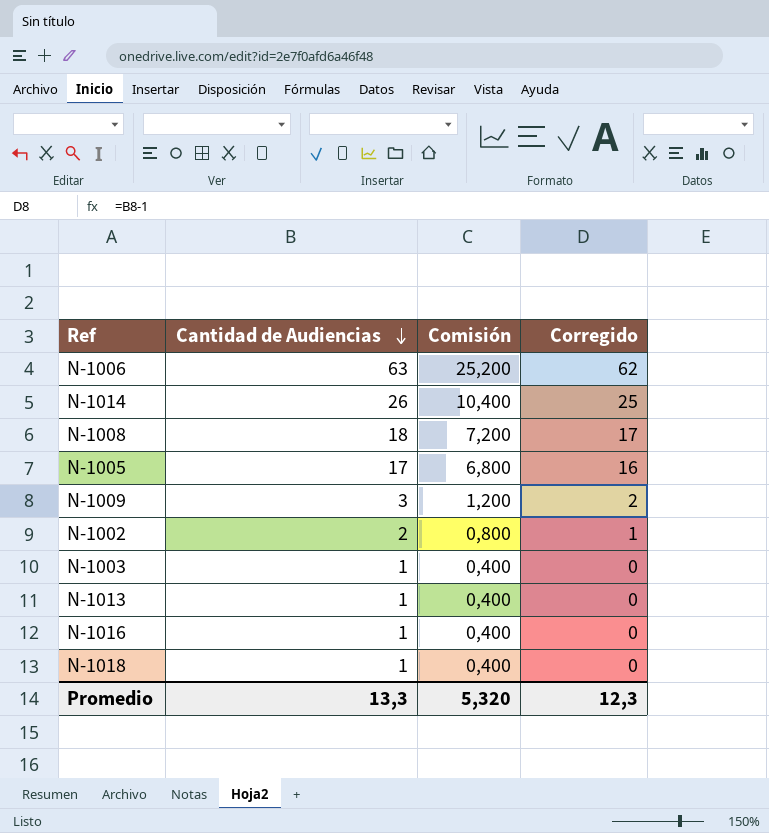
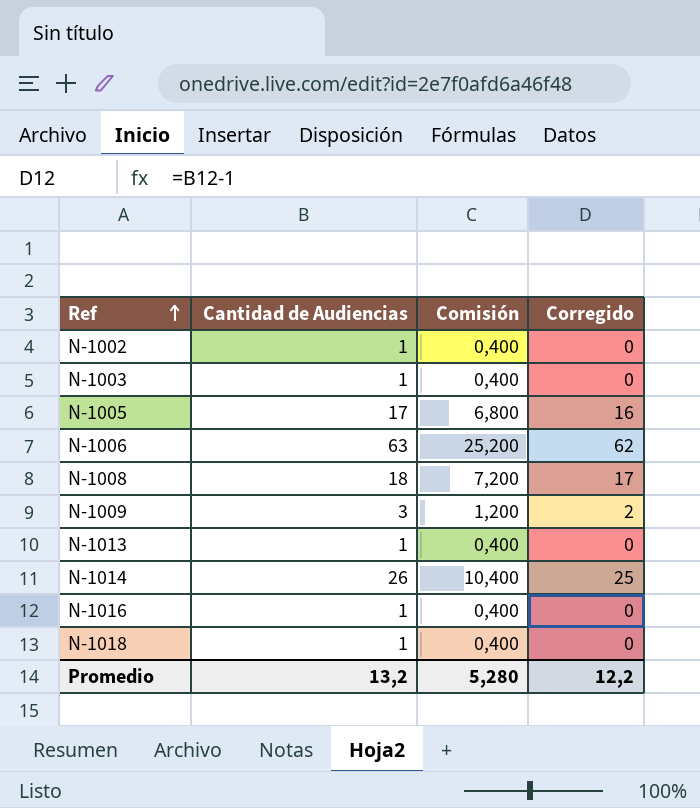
row order: Cantidad de Audiencias descending -> Ref ascending
N-1002 | Cantidad de Audiencias: 2 -> 1
N-1002 | Comisión: 0,800 -> 0,400
N-1002 | Corregido: 1 -> 0
Promedio | Cantidad de Audiencias: 13,3 -> 13,2
Promedio | Comisión: 5,320 -> 5,280
Promedio | Corregido: 12,3 -> 12,2

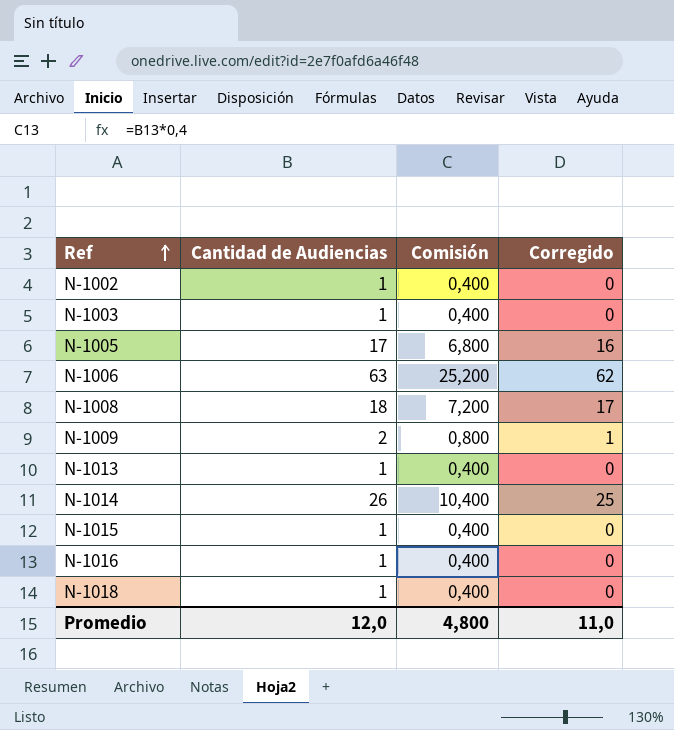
N-1009 | Cantidad de Audiencias: 3 -> 2
N-1009 | Comisión: 1,200 -> 0,800
N-1009 | Corregido: 2 -> 1
row N-1015: none -> 1 | 0,400 | 0
Promedio | Cantidad de Audiencias: 13,2 -> 12,0
Promedio | Comisión: 5,280 -> 4,800
Promedio | Corregido: 12,2 -> 11,0

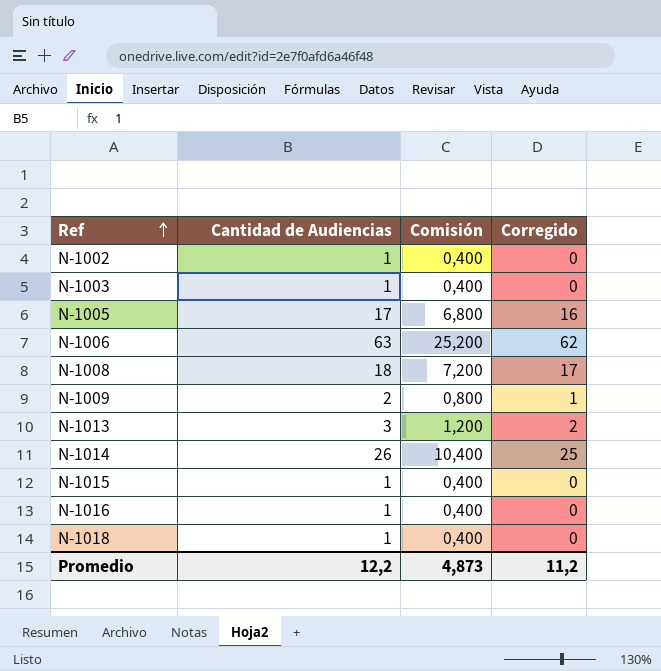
N-1013 | Cantidad de Audiencias: 1 -> 3
N-1013 | Comisión: 0,400 -> 1,200
N-1013 | Corregido: 0 -> 2
Promedio | Cantidad de Audiencias: 12,0 -> 12,2
Promedio | Comisión: 4,800 -> 4,873
Promedio | Corregido: 11,0 -> 11,2

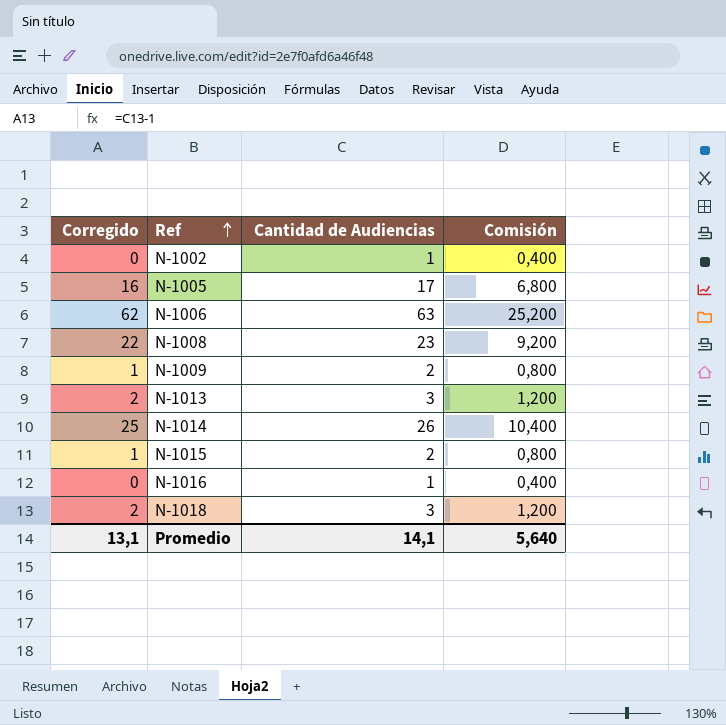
column Corregido | position: 4 -> 1
row N-1003: 1 | 0,400 | 0 -> none
N-1008 | Corregido: 17 -> 22
N-1008 | Cantidad de Audiencias: 18 -> 23
N-1008 | Comisión: 7,200 -> 9,200
N-1015 | Corregido: 0 -> 1
N-1015 | Cantidad de Audiencias: 1 -> 2
N-1015 | Comisión: 0,400 -> 0,800
N-1018 | Corregido: 0 -> 2
N-1018 | Cantidad de Audiencias: 1 -> 3
N-1018 | Comisión: 0,400 -> 1,200
Promedio | Corregido: 11,2 -> 13,1
Promedio | Cantidad de Audiencias: 12,2 -> 14,1
Promedio | Comisión: 4,873 -> 5,640

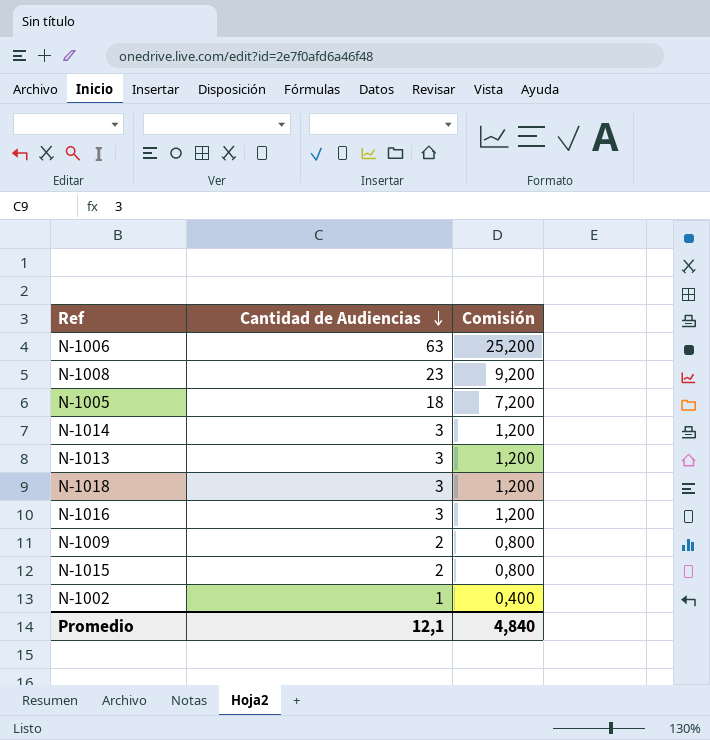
row order: Ref ascending -> Cantidad de Audiencias descending
column Corregido | formula: [Cantidad de Audiencias] - 1 -> none
N-1005 | Cantidad de Audiencias: 17 -> 18
N-1005 | Comisión: 6,800 -> 7,200
N-1014 | Cantidad de Audiencias: 26 -> 3
N-1014 | Comisión: 10,400 -> 1,200
N-1016 | Cantidad de Audiencias: 1 -> 3
N-1016 | Comisión: 0,400 -> 1,200
Promedio | Cantidad de Audiencias: 14,1 -> 12,1
Promedio | Comisión: 5,640 -> 4,840

